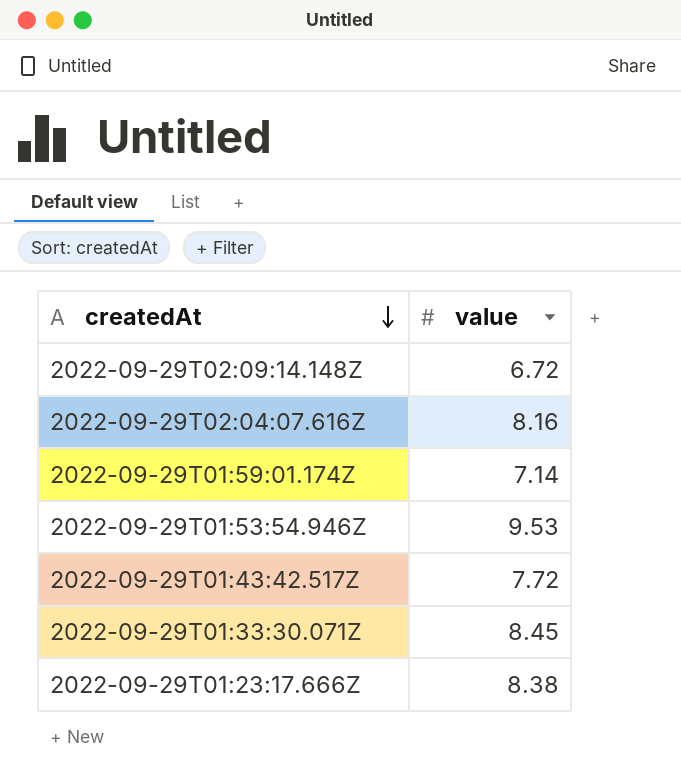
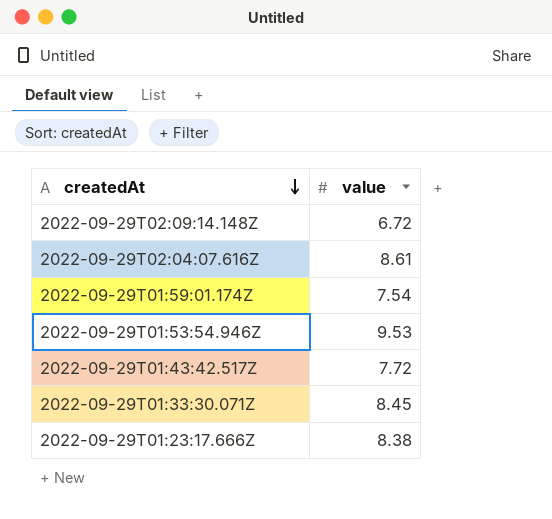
2022-09-29T02:04:07.616Z | value: 8.16 -> 8.61
2022-09-29T01:59:01.174Z | value: 7.14 -> 7.54

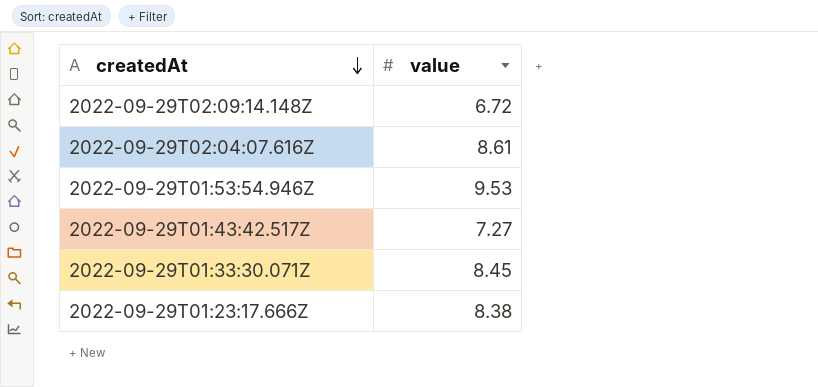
row 2022-09-29T01:59:01.174Z: 7.54 -> none
2022-09-29T01:43:42.517Z | value: 7.72 -> 7.27

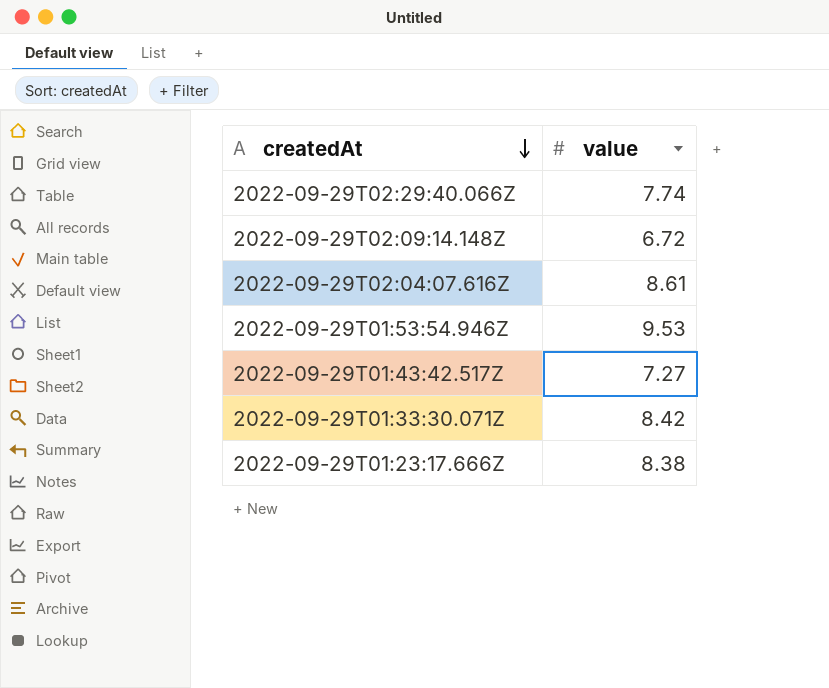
row 2022-09-29T02:29:40.066Z: none -> 7.74
2022-09-29T01:33:30.071Z | value: 8.45 -> 8.42

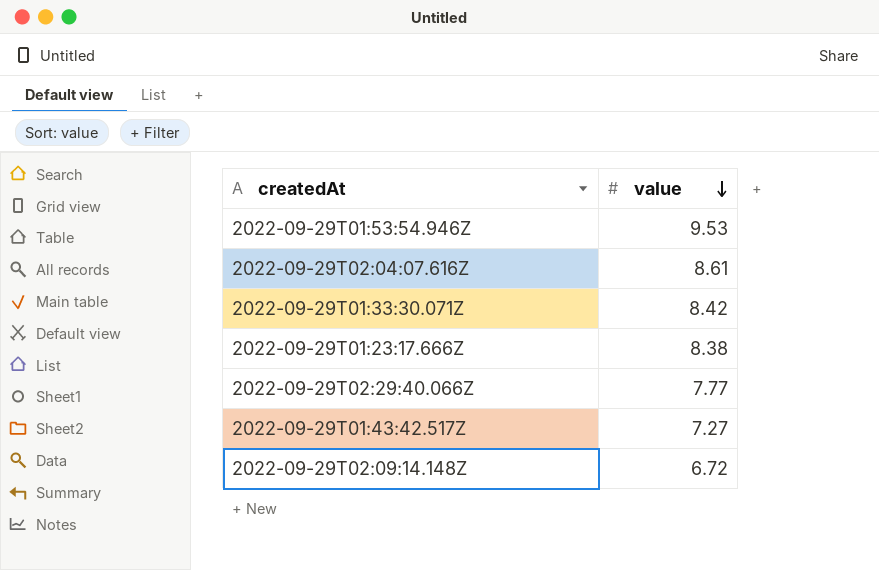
row order: createdAt descending -> value descending
2022-09-29T02:29:40.066Z | value: 7.74 -> 7.77

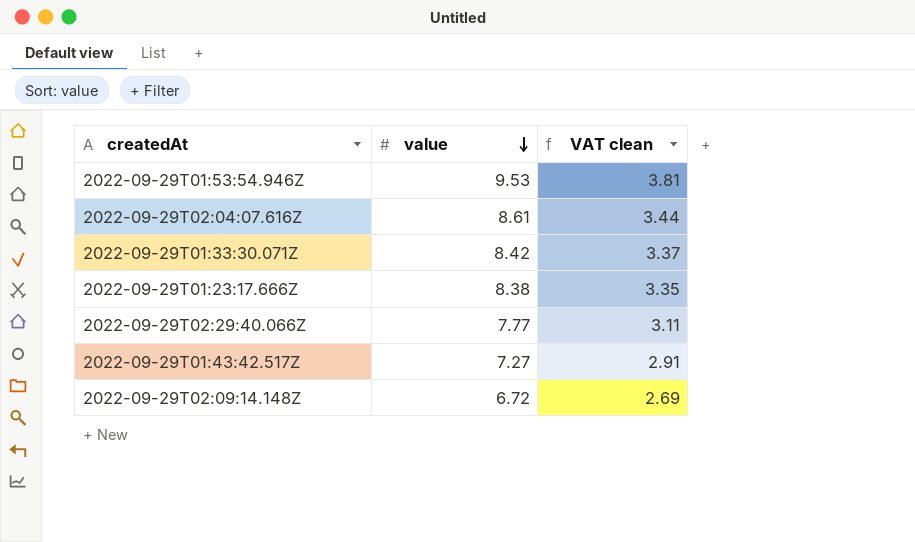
column VAT clean | formula: none -> [value] * 0.4

